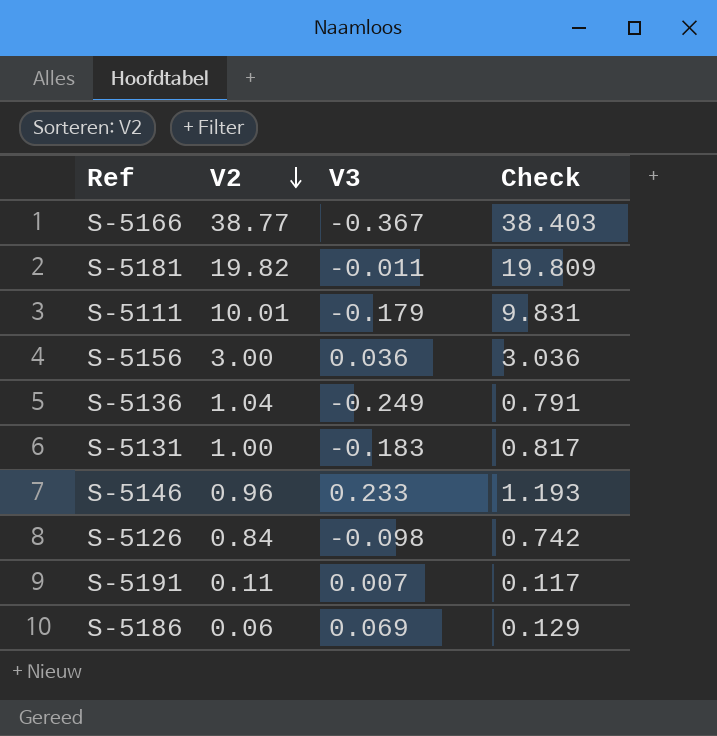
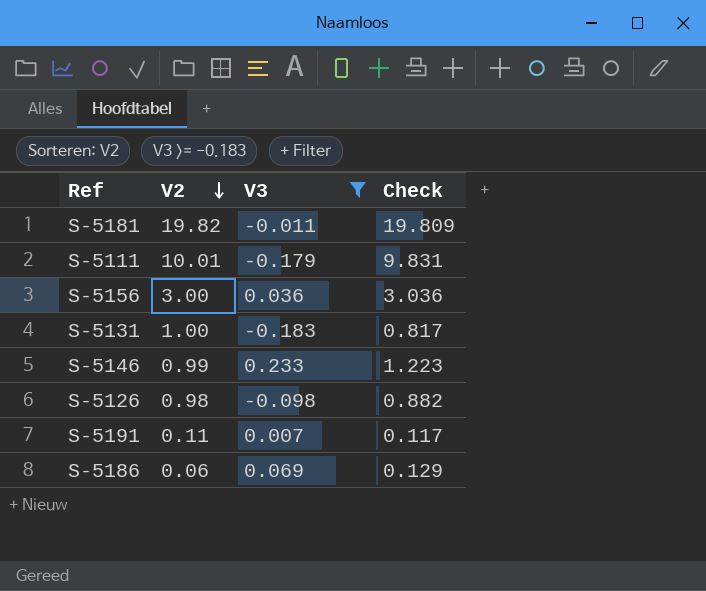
filter: none -> V3 >= -0.183
S-5146 | V2: 0.96 -> 0.99
S-5146 | Check: 1.193 -> 1.223
S-5126 | V2: 0.84 -> 0.98
S-5126 | Check: 0.742 -> 0.882

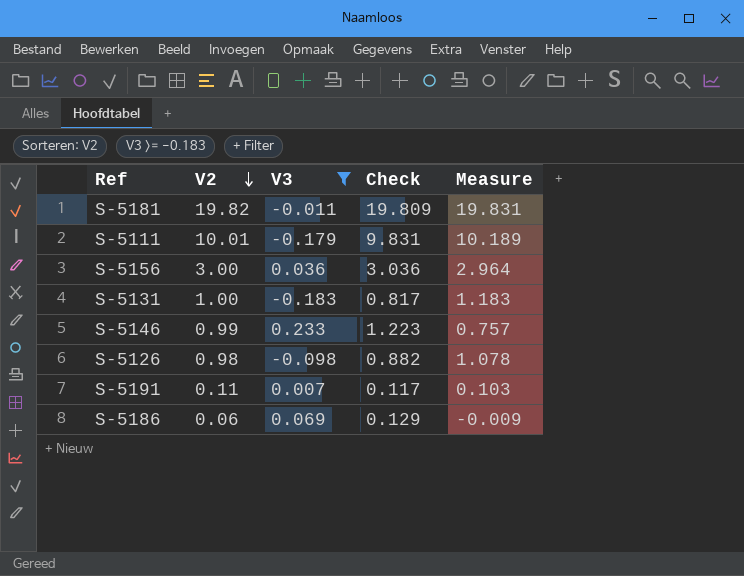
column Measure | formula: none -> [V2] - [V3]

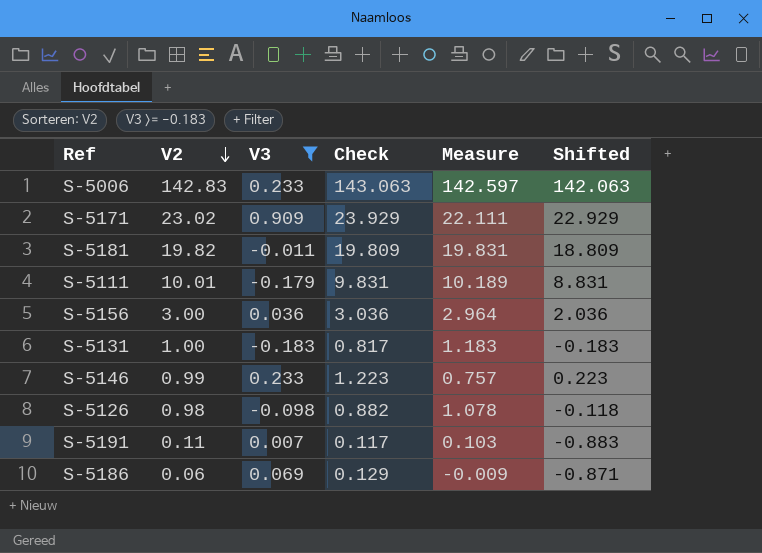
column Shifted | formula: none -> [Check] - 1
row S-5006: none -> 142.83 | 0.233 | 143.063 | 142.597 | 142.063
row S-5171: none -> 23.02 | 0.909 | 23.929 | 22.111 | 22.929

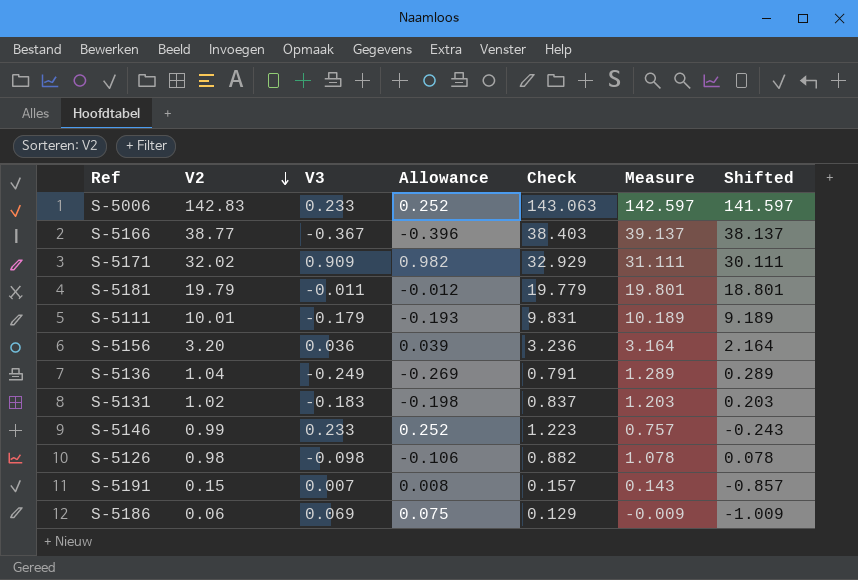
filter: V3 >= -0.183 -> none
column Allowance | formula: none -> [V3] * 1.08
column Shifted | formula: [Check] - 1 -> [Measure] - 1
S-5171 | V2: 23.02 -> 32.02
S-5171 | Check: 23.929 -> 32.929
S-5171 | Measure: 22.111 -> 31.111
S-5181 | V2: 19.82 -> 19.79
S-5181 | Check: 19.809 -> 19.779
S-5181 | Measure: 19.831 -> 19.801
S-5156 | V2: 3.00 -> 3.20
S-5156 | Check: 3.036 -> 3.236
S-5156 | Measure: 2.964 -> 3.164
S-5131 | V2: 1.00 -> 1.02
S-5131 | Check: 0.817 -> 0.837
S-5131 | Measure: 1.183 -> 1.203
S-5191 | V2: 0.11 -> 0.15
S-5191 | Check: 0.117 -> 0.157
S-5191 | Measure: 0.103 -> 0.143

